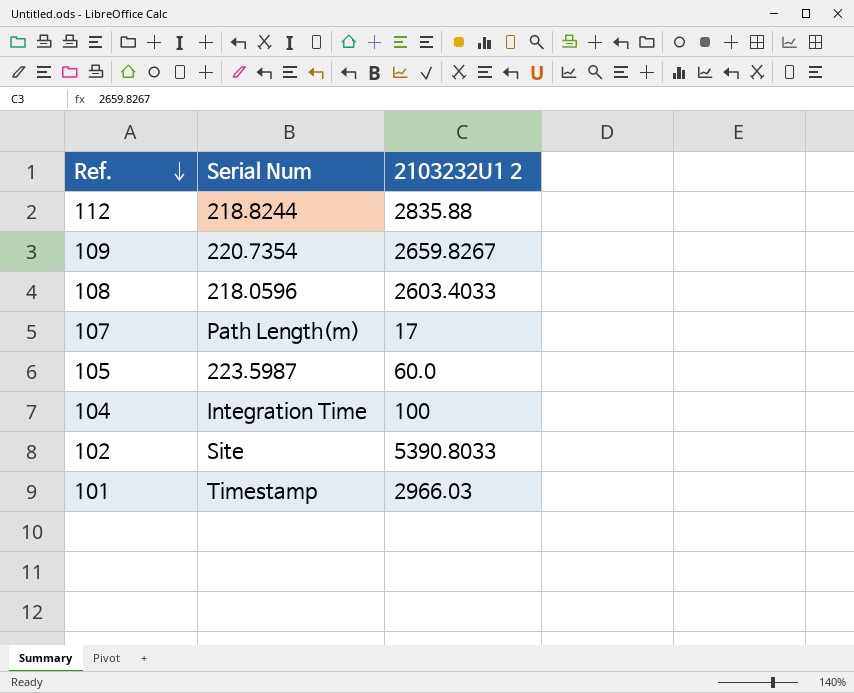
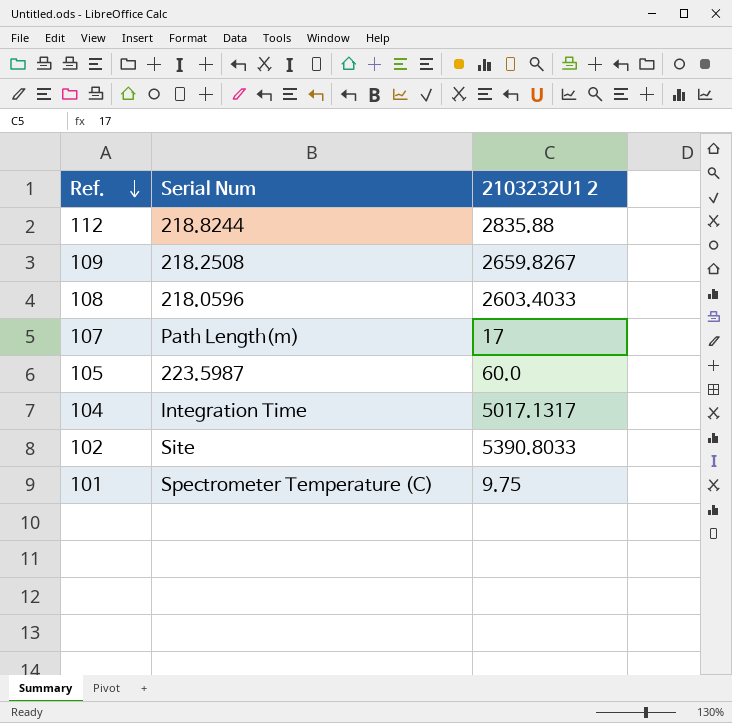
109 | Serial Num: 220.7354 -> 218.2508
104 | 2103232U1 2: 100 -> 5017.1317
101 | Serial Num: Timestamp -> Spectrometer Temperature (C)
101 | 2103232U1 2: 2966.03 -> 9.75

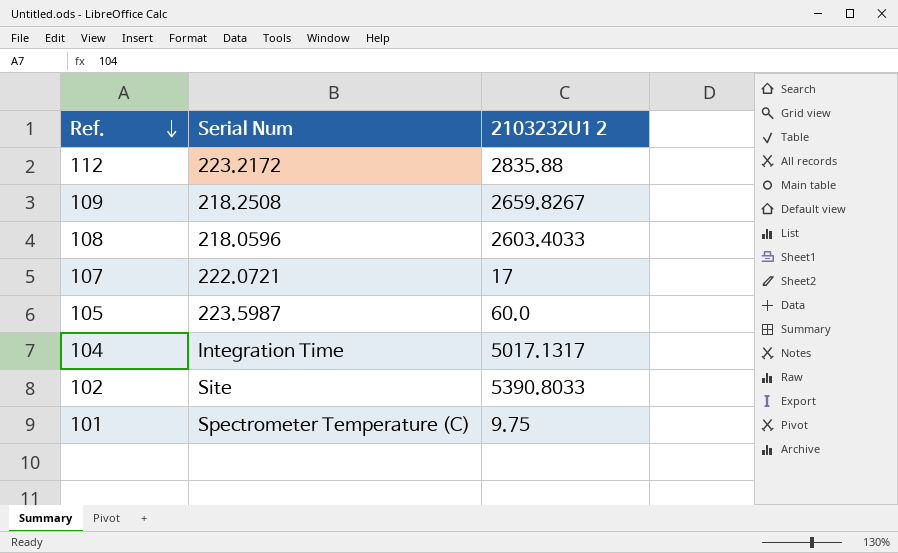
112 | Serial Num: 218.8244 -> 223.2172
107 | Serial Num: Path Length(m) -> 222.0721

